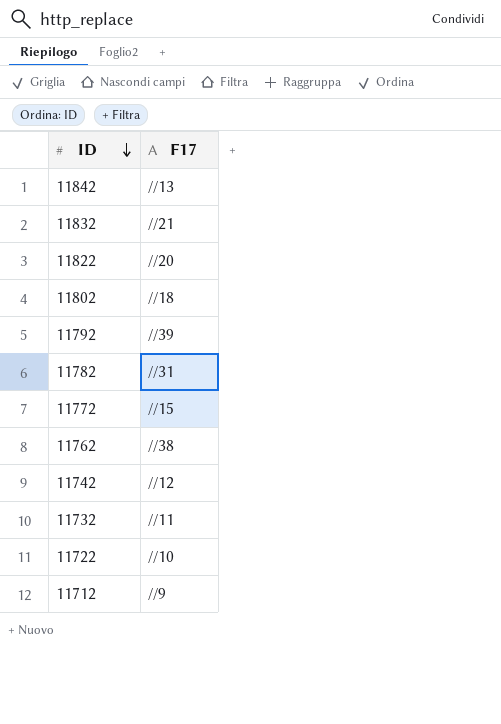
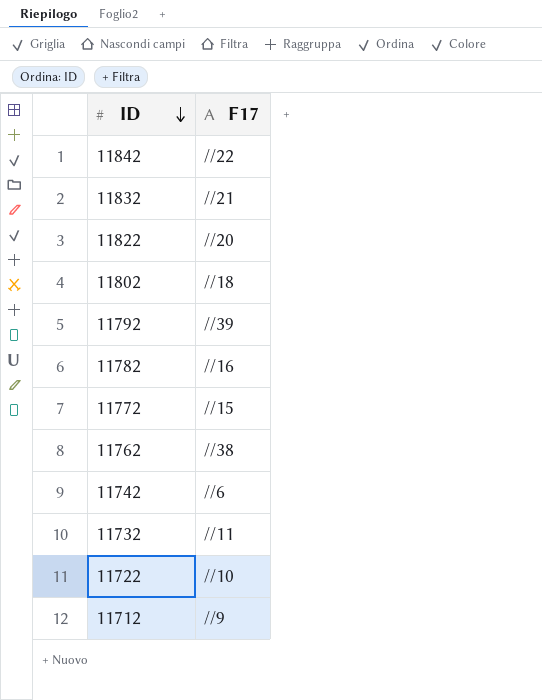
11842 | F17: //13 -> //22
11782 | F17: //31 -> //16
11742 | F17: //12 -> //6

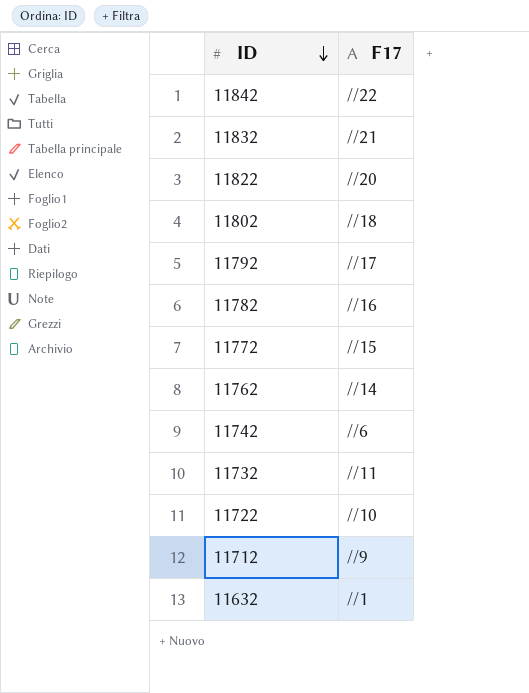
11792 | F17: //39 -> //17
11762 | F17: //38 -> //14
row 11632: none -> //1

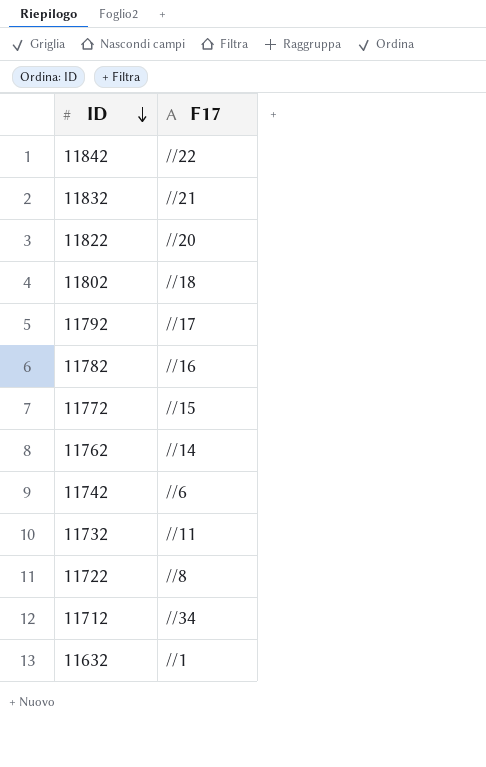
11722 | F17: //10 -> //8
11712 | F17: //9 -> //34

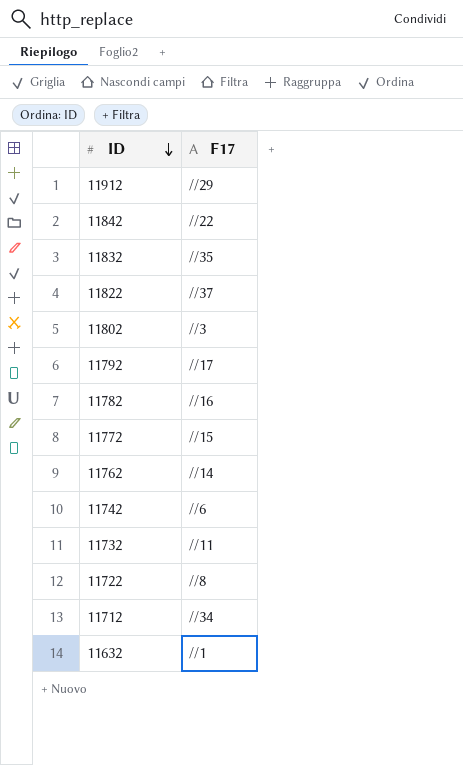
row 11912: none -> //29
11832 | F17: //21 -> //35
11822 | F17: //20 -> //37
11802 | F17: //18 -> //3

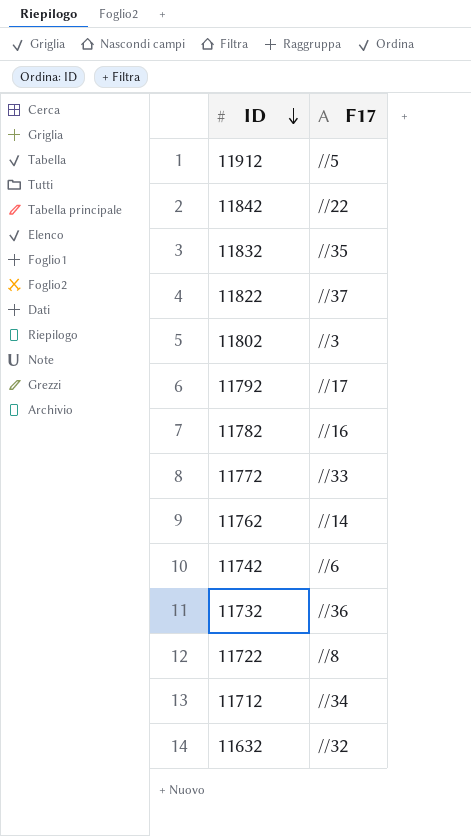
11912 | F17: //29 -> //5
11772 | F17: //15 -> //33
11732 | F17: //11 -> //36
11632 | F17: //1 -> //32

